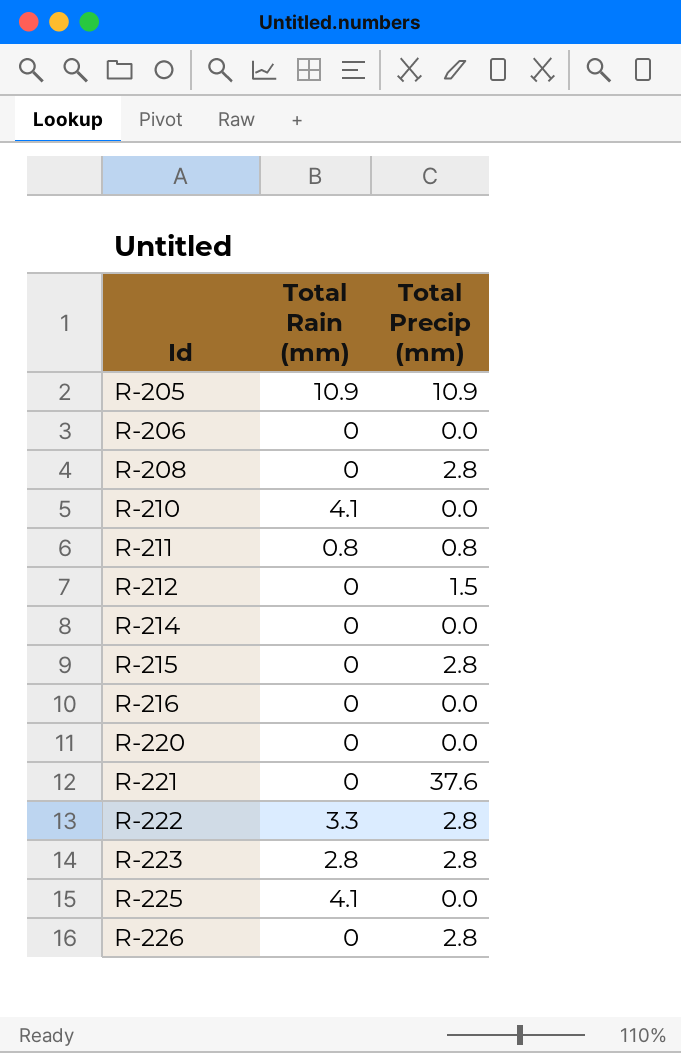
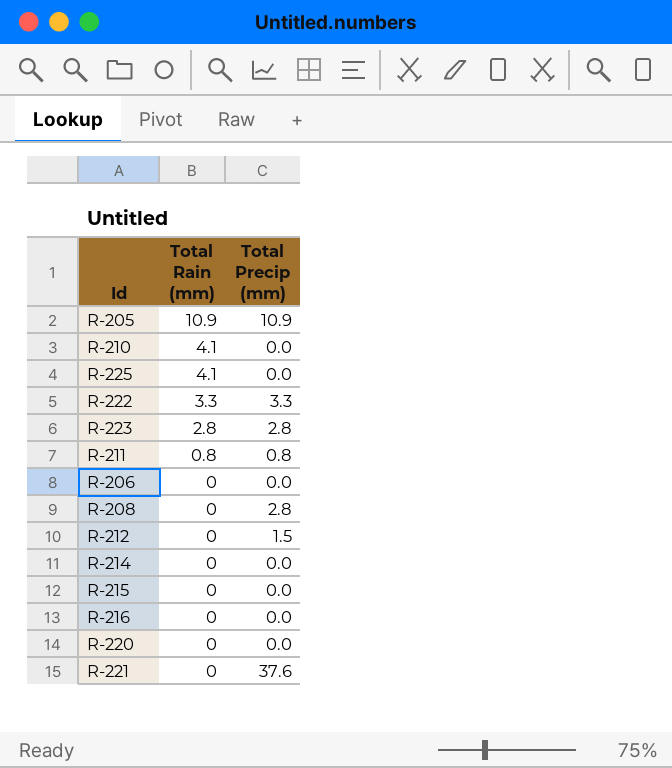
row order: Id ascending -> Total Rain (mm) descending
row R-226: 0 | 2.8 -> none
R-222 | Total Precip (mm): 2.8 -> 3.3
R-215 | Total Precip (mm): 2.8 -> 0.0

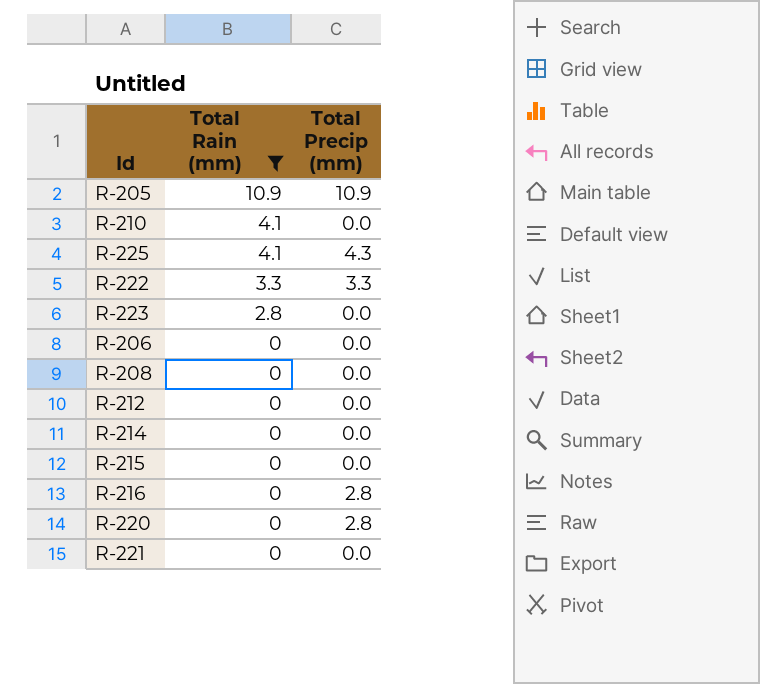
filter: none -> Total Rain (mm) != 0.8
R-225 | Total Precip (mm): 0.0 -> 4.3
R-223 | Total Precip (mm): 2.8 -> 0.0
R-208 | Total Precip (mm): 2.8 -> 0.0
R-212 | Total Precip (mm): 1.5 -> 0.0
R-216 | Total Precip (mm): 0.0 -> 2.8
R-220 | Total Precip (mm): 0.0 -> 2.8
R-221 | Total Precip (mm): 37.6 -> 0.0

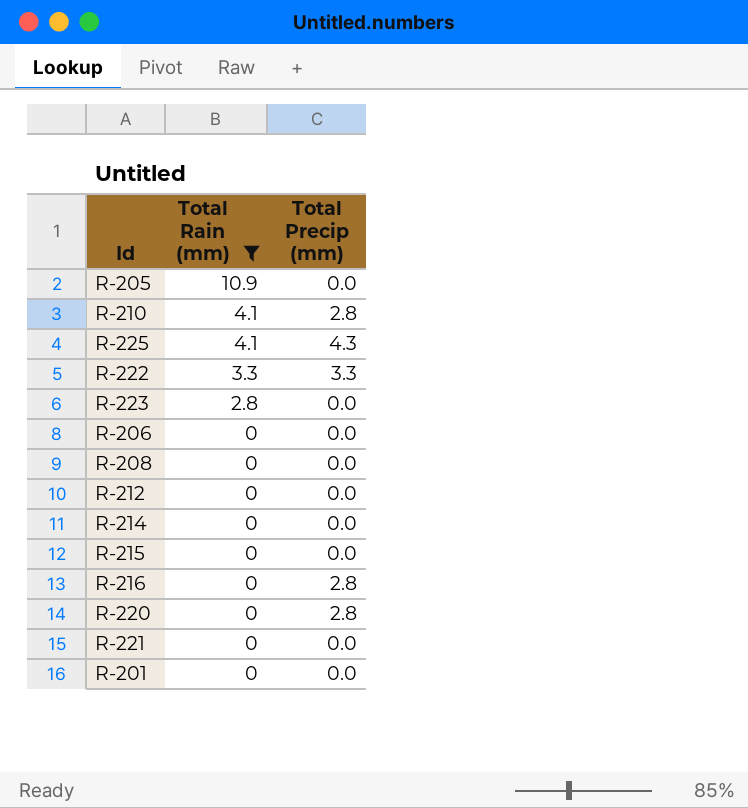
R-205 | Total Precip (mm): 10.9 -> 0.0
R-210 | Total Precip (mm): 0.0 -> 2.8
row R-201: none -> 0 | 0.0

